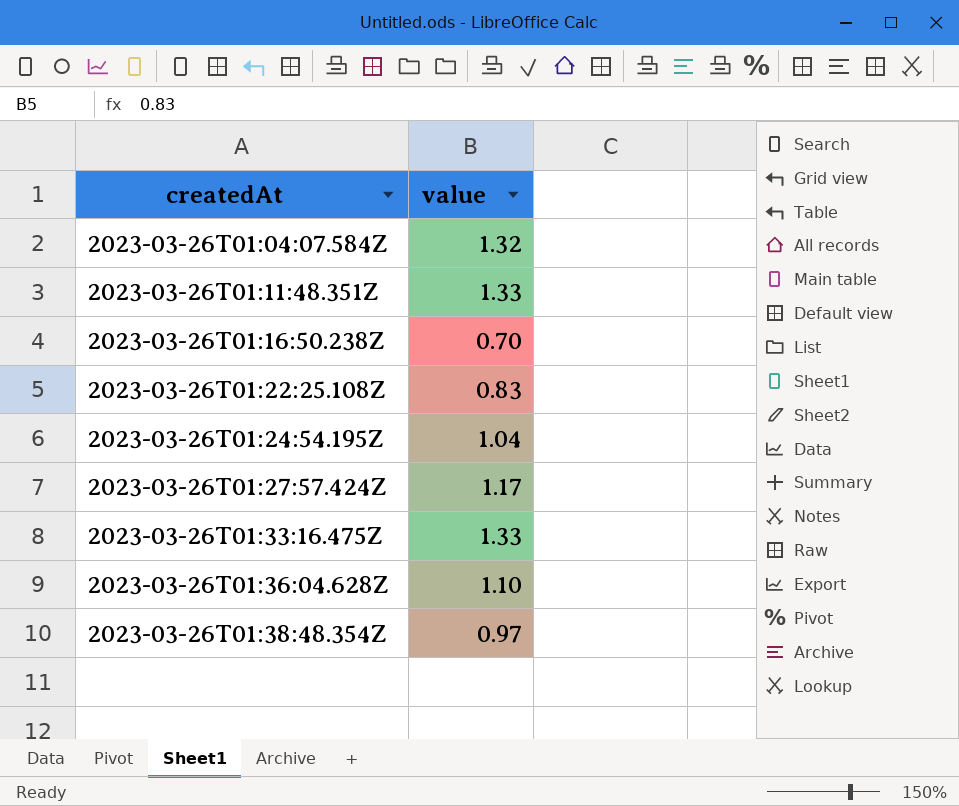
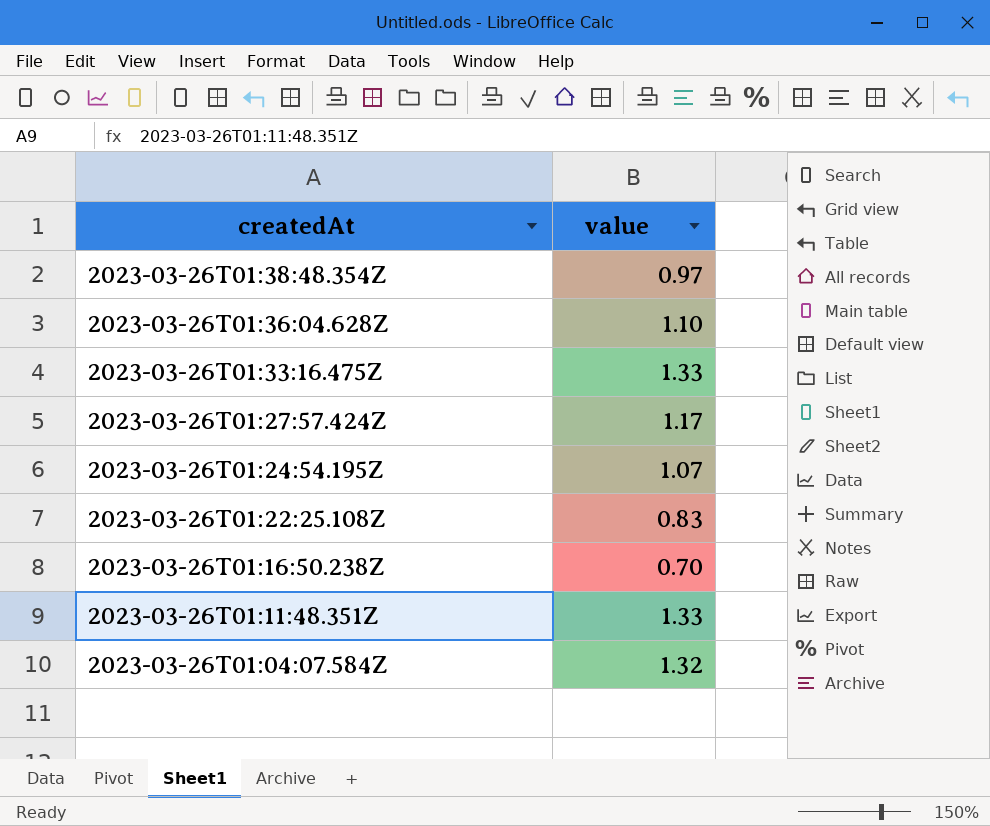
row order: createdAt ascending -> createdAt descending
2023-03-26T01:24:54.195Z | value: 1.04 -> 1.07

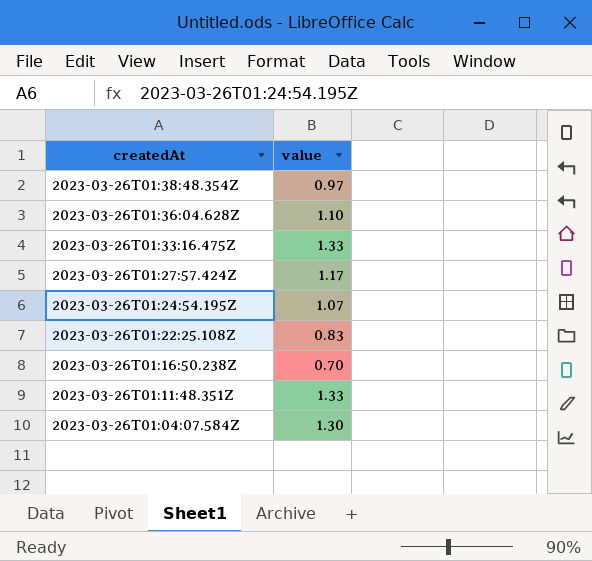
2023-03-26T01:04:07.584Z | value: 1.32 -> 1.30

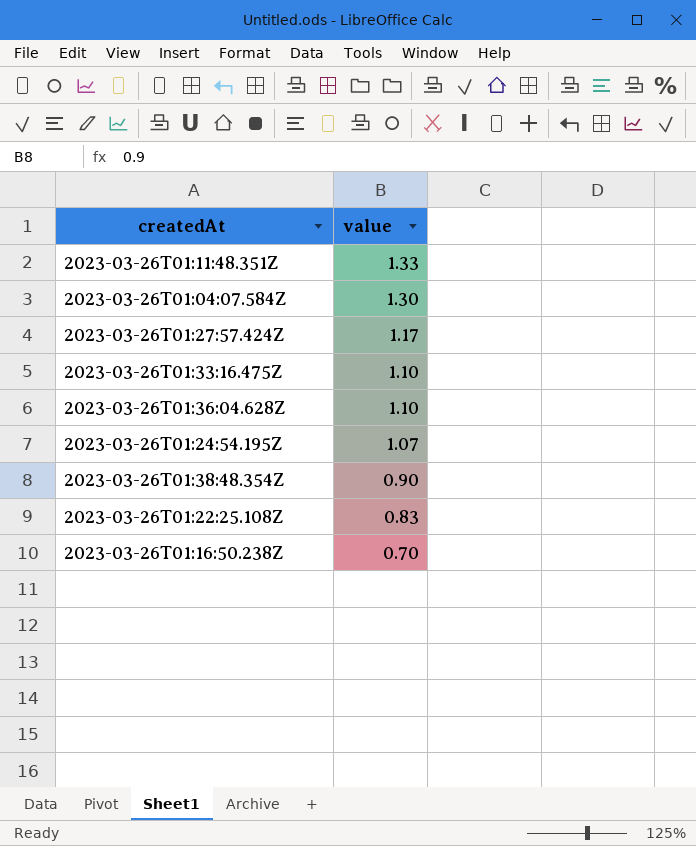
row order: createdAt descending -> value descending
2023-03-26T01:33:16.475Z | value: 1.33 -> 1.10
2023-03-26T01:38:48.354Z | value: 0.97 -> 0.90

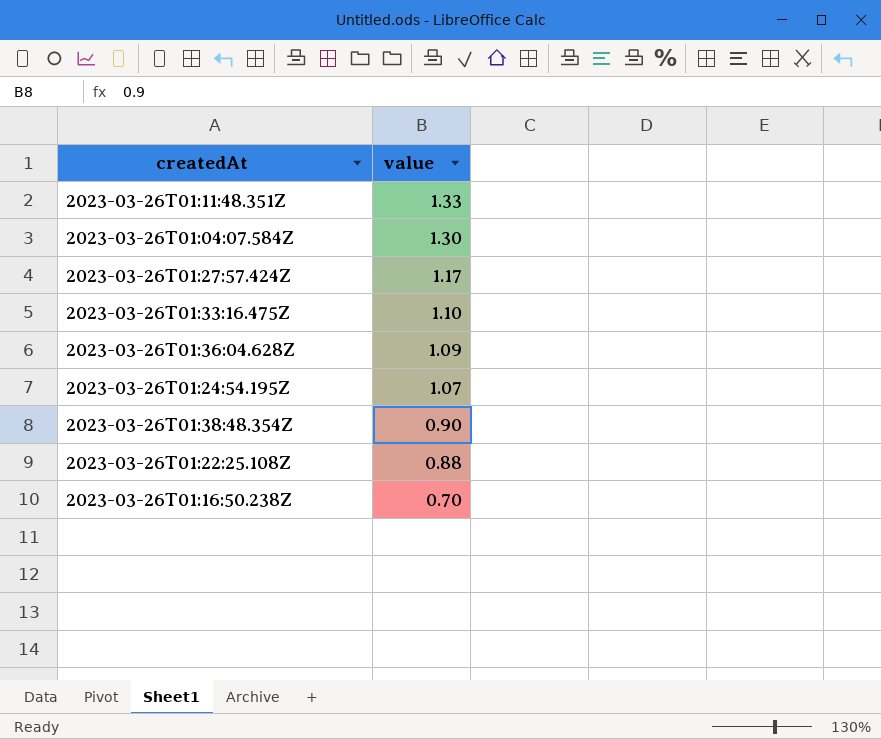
2023-03-26T01:36:04.628Z | value: 1.10 -> 1.09
2023-03-26T01:22:25.108Z | value: 0.83 -> 0.88

